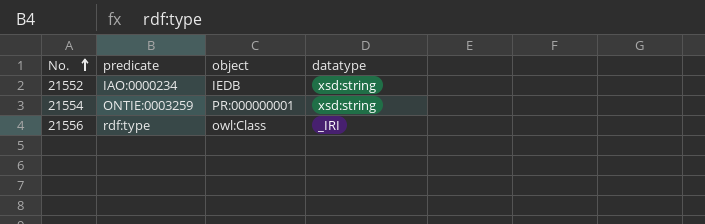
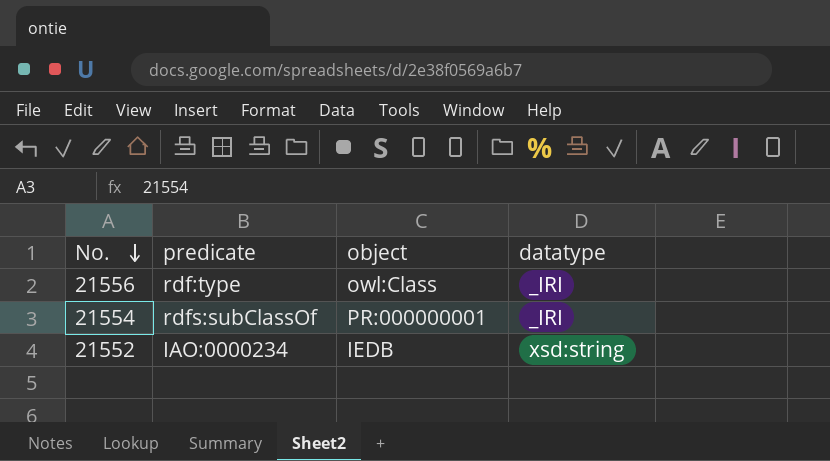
row order: No. ascending -> No. descending
21554 | predicate: ONTIE:0003259 -> rdfs:subClassOf
21554 | datatype: xsd:string -> _IRI

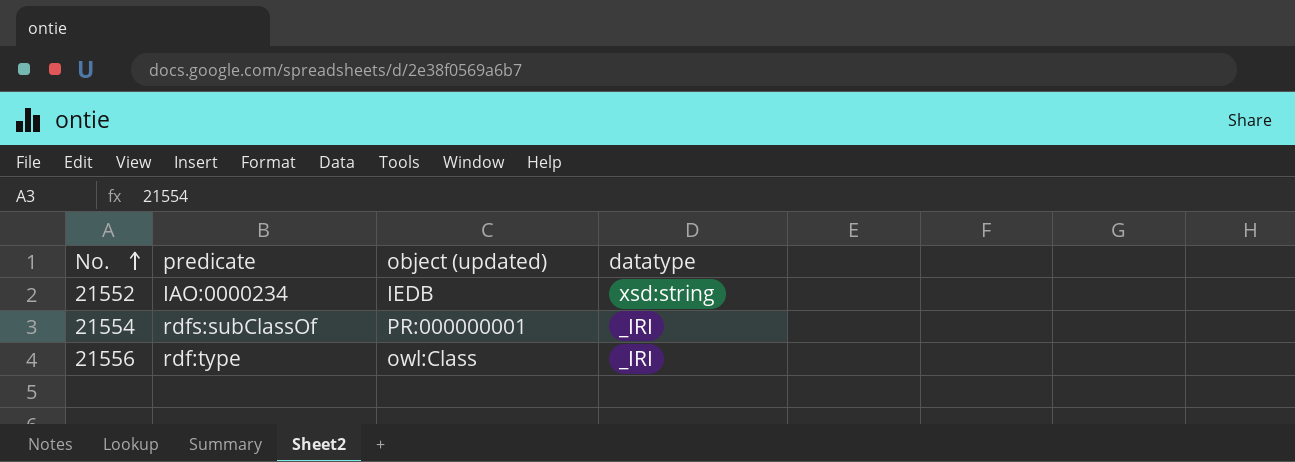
row order: No. descending -> No. ascending
column name: object -> object (updated)

